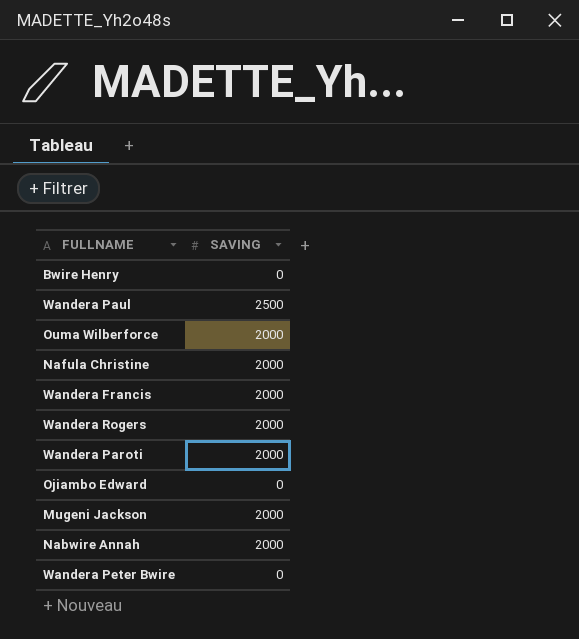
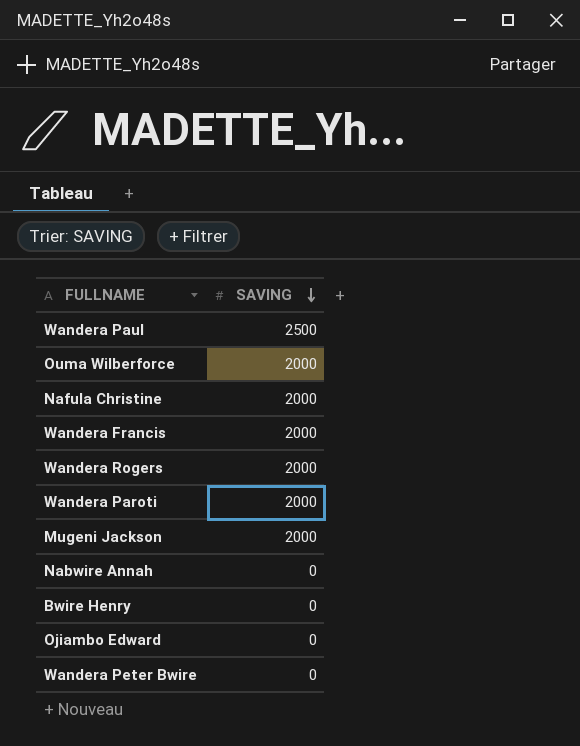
row order: none -> SAVING descending
Nabwire Annah | SAVING: 2000 -> 0

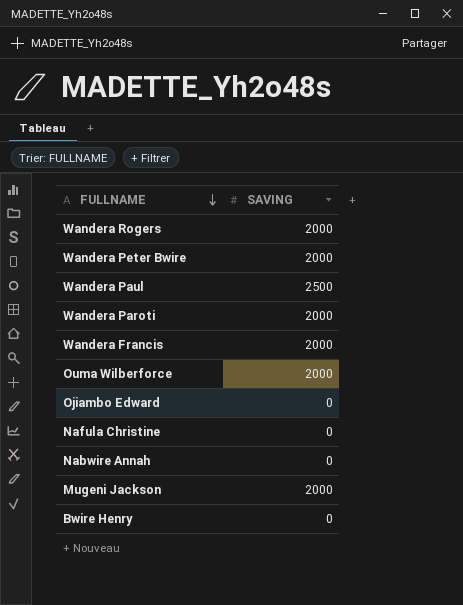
row order: SAVING descending -> FULLNAME descending
Wandera Peter Bwire | SAVING: 0 -> 2000
Nafula Christine | SAVING: 2000 -> 0

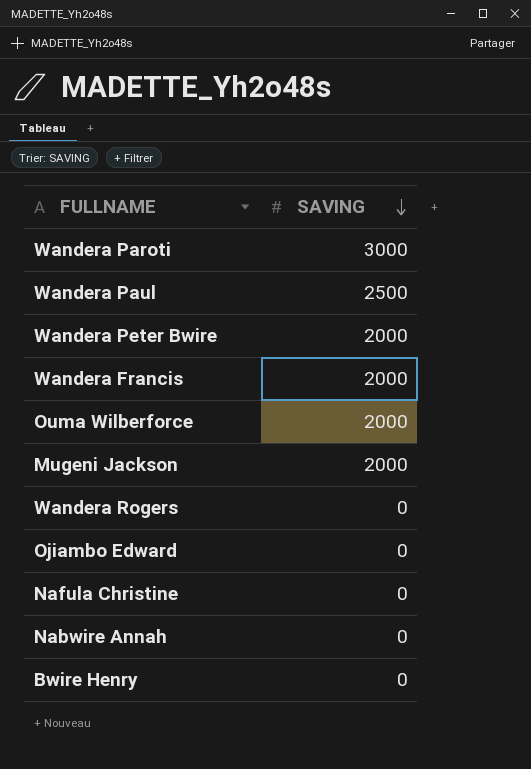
row order: FULLNAME descending -> SAVING descending
Wandera Paroti | SAVING: 2000 -> 3000
Wandera Rogers | SAVING: 2000 -> 0

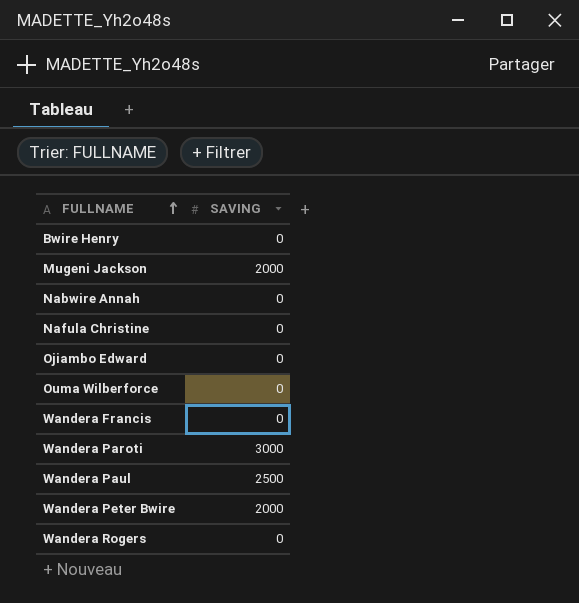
row order: SAVING descending -> FULLNAME ascending
Ouma Wilberforce | SAVING: 2000 -> 0
Wandera Francis | SAVING: 2000 -> 0

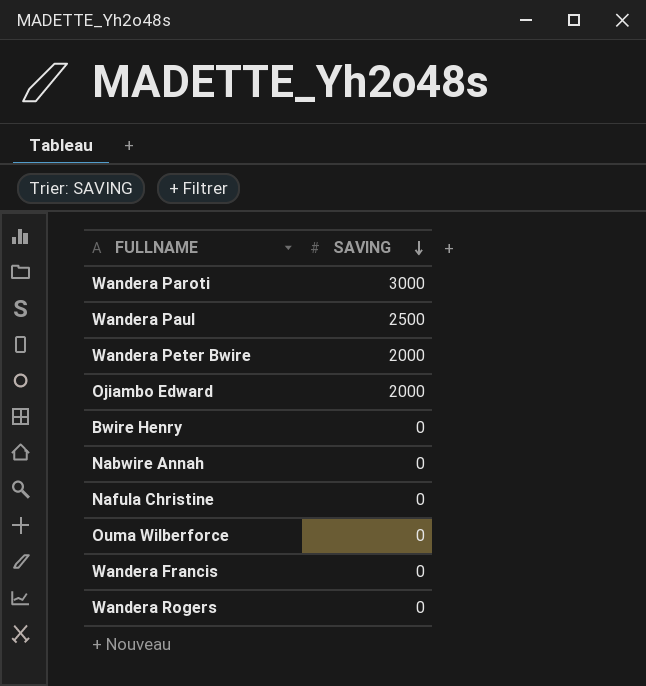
row order: FULLNAME ascending -> SAVING descending
row Mugeni Jackson: 2000 -> none
Ojiambo Edward | SAVING: 0 -> 2000

